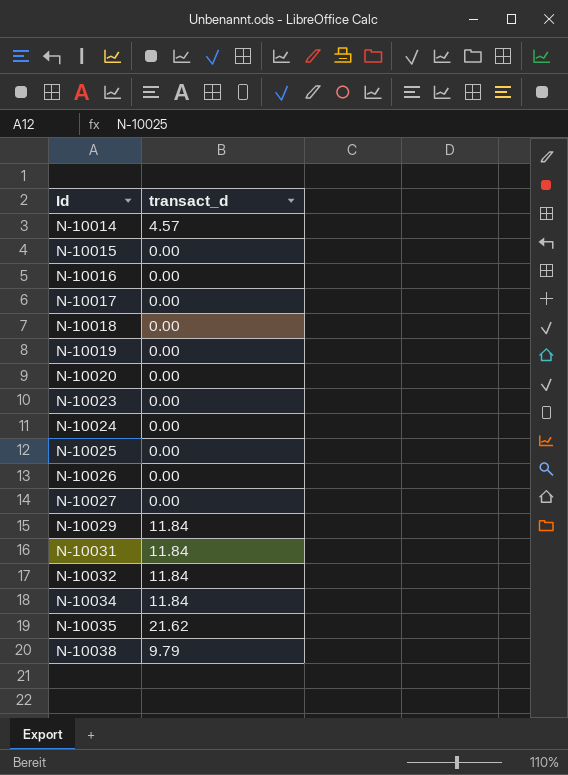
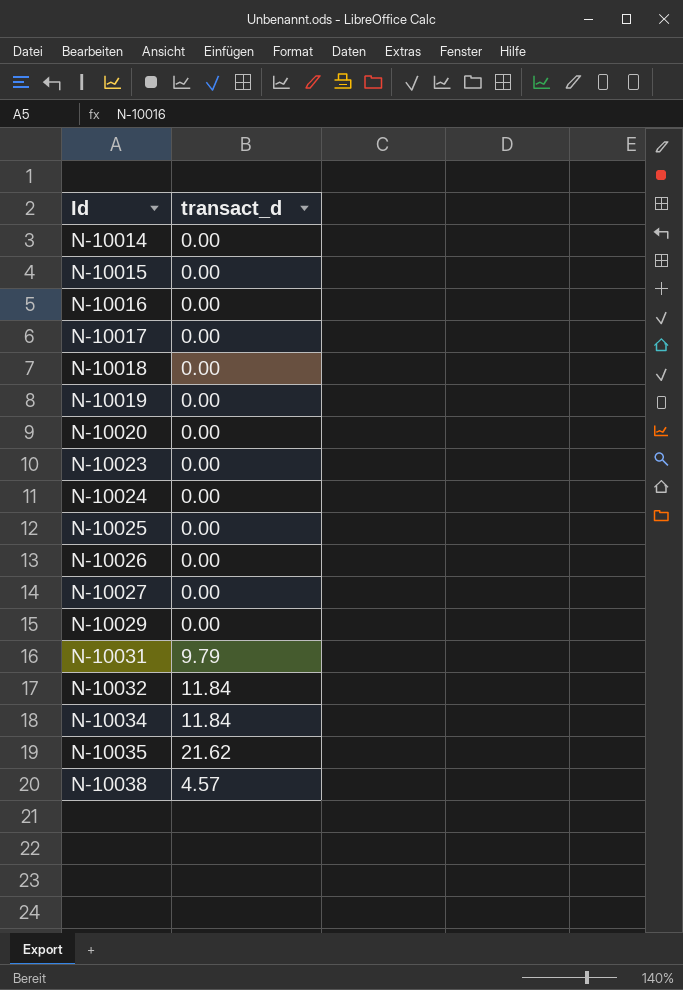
N-10014 | transact_d: 4.57 -> 0.00
N-10029 | transact_d: 11.84 -> 0.00
N-10031 | transact_d: 11.84 -> 9.79
N-10038 | transact_d: 9.79 -> 4.57

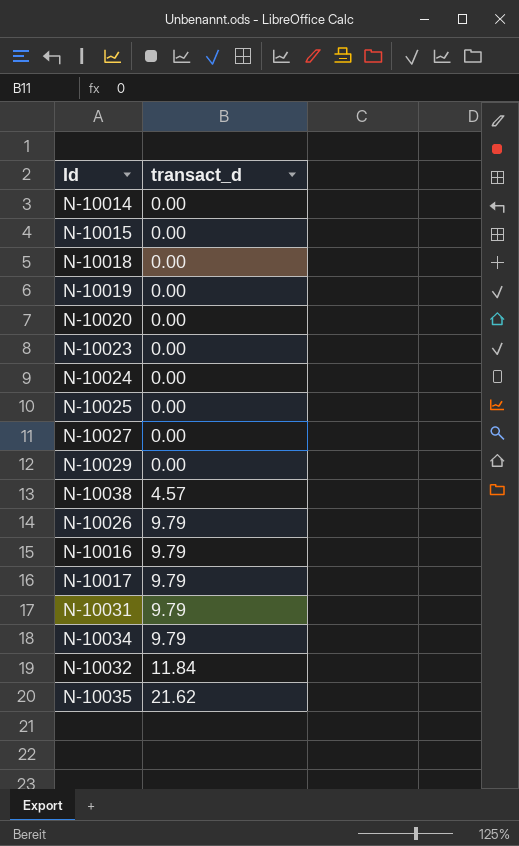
row order: Id ascending -> transact_d ascending
N-10026 | transact_d: 0.00 -> 9.79
N-10016 | transact_d: 0.00 -> 9.79
N-10017 | transact_d: 0.00 -> 9.79
N-10034 | transact_d: 11.84 -> 9.79

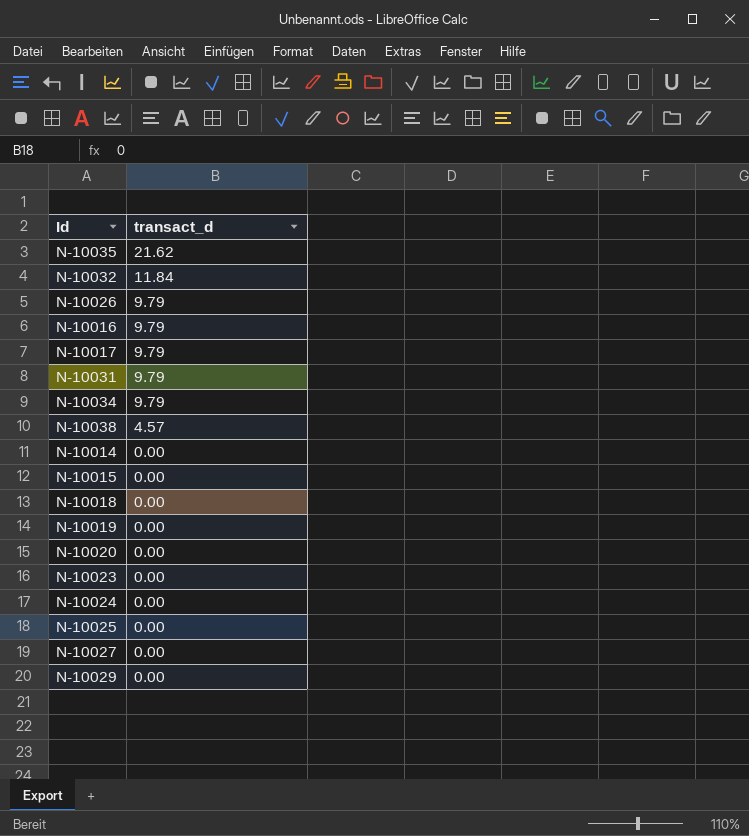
row order: transact_d ascending -> transact_d descending

